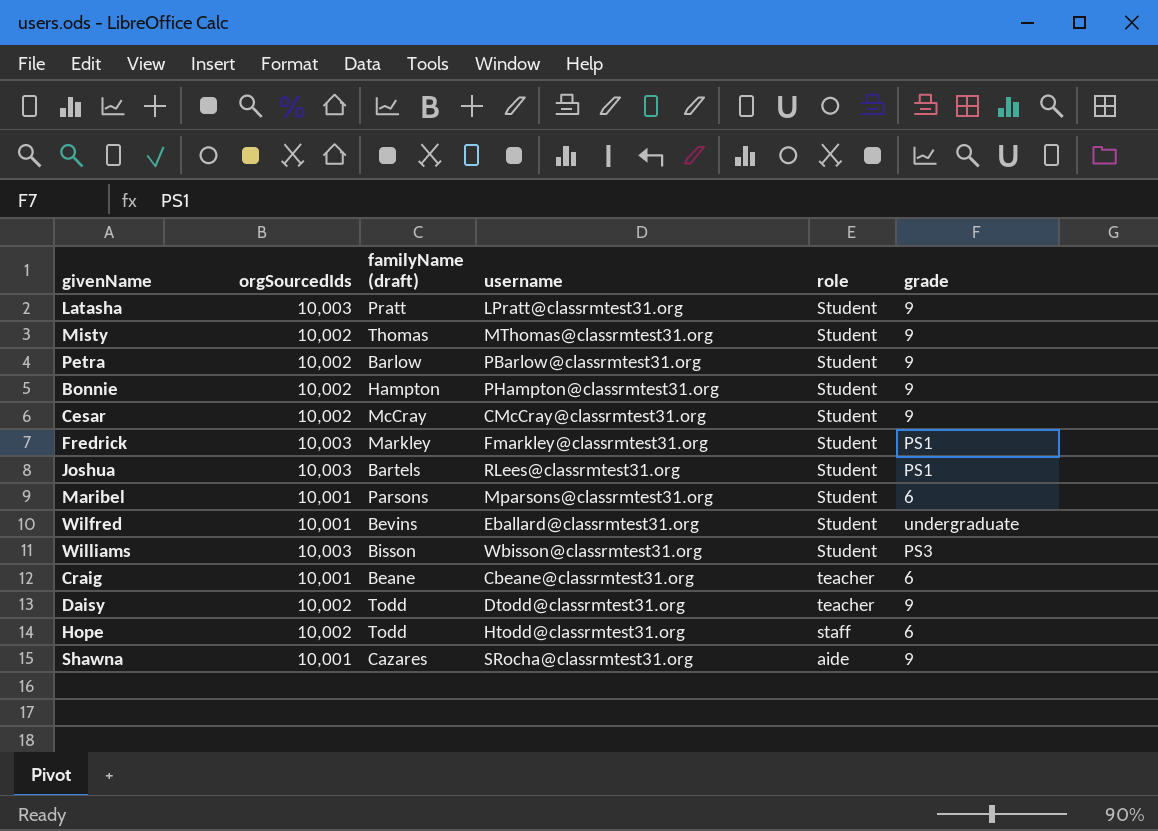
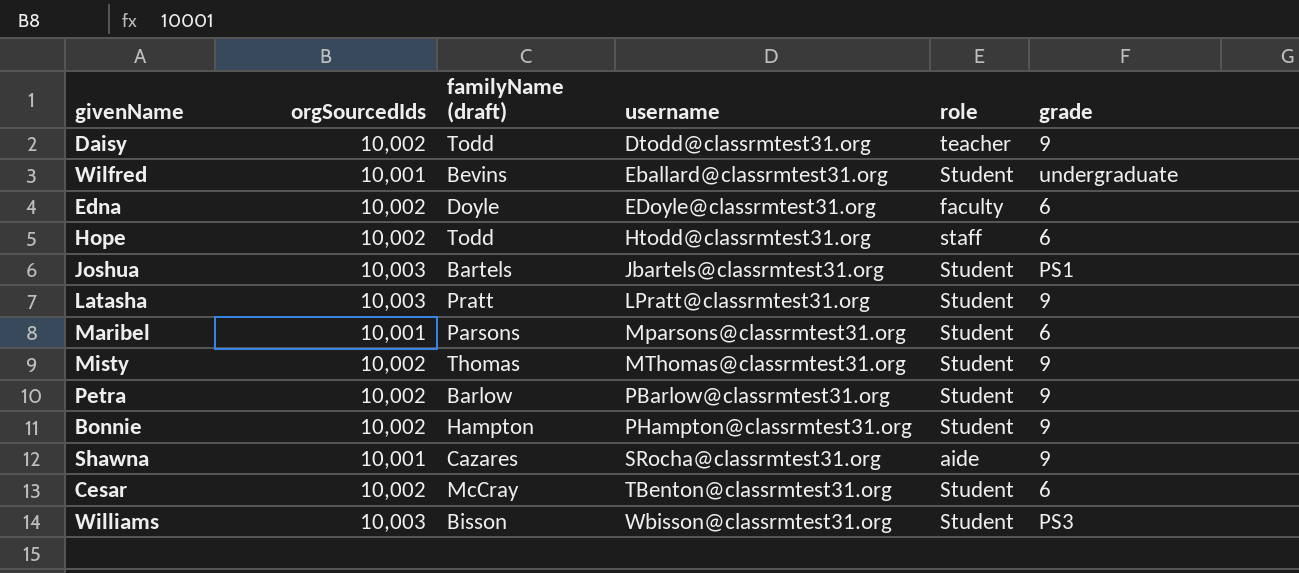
row order: none -> username ascending
row Fredrick: 10,003 | Markley | Fmarkley@classrmtest31.org | Student | PS1 -> none
row Craig: 10,001 | Beane | Cbeane@classrmtest31.org | teacher | 6 -> none
row Edna: none -> 10,002 | Doyle | EDoyle@classrmtest31.org | faculty | 6
Joshua | username: RLees@classrmtest31.org -> Jbartels@classrmtest31.org
Cesar | username: CMcCray@classrmtest31.org -> TBenton@classrmtest31.org
Cesar | grade: 9 -> 6

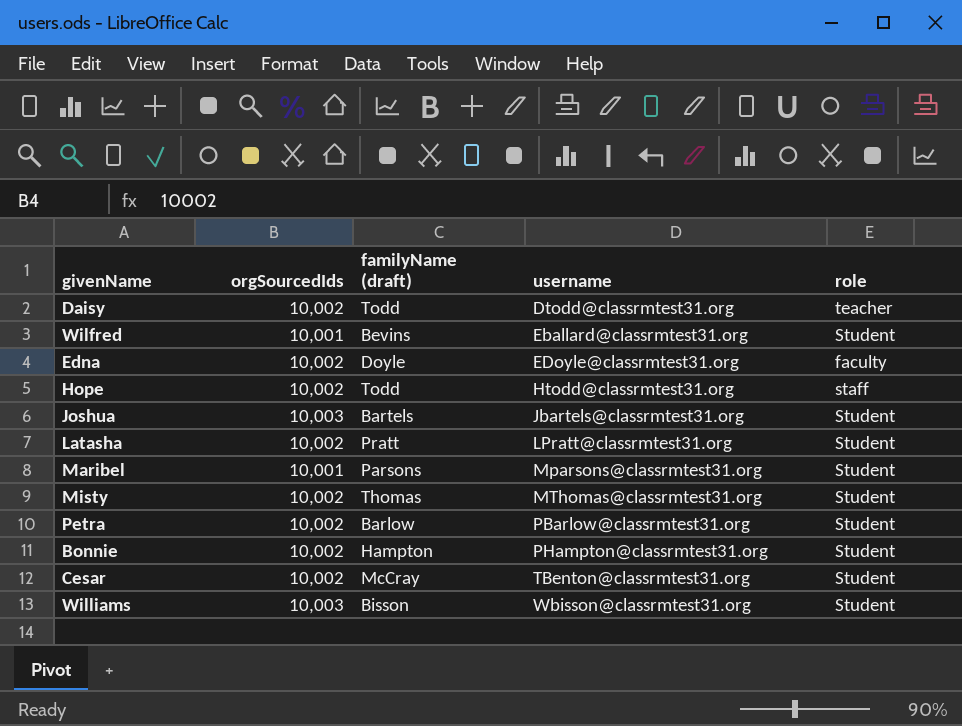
column grade | position: 6 -> none
row Shawna: 10,001 | Cazares | SRocha@classrmtest31.org | aide | 9 -> none
Latasha | orgSourcedIds: 10,003 -> 10,002

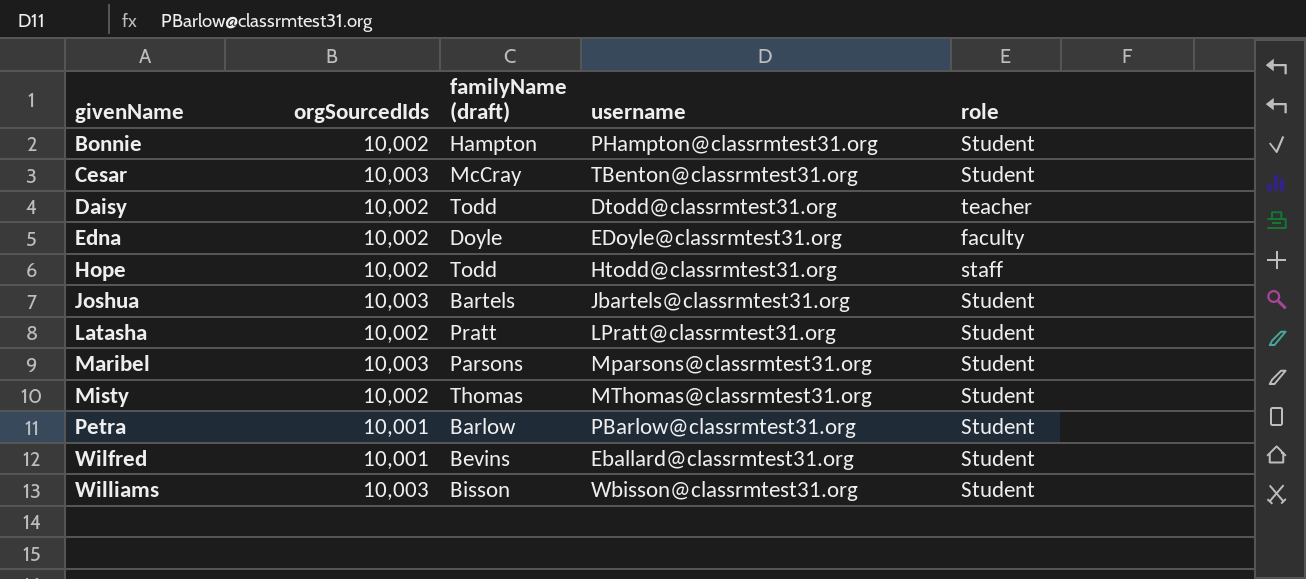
row order: username ascending -> givenName ascending
Cesar | orgSourcedIds: 10,002 -> 10,003
Maribel | orgSourcedIds: 10,001 -> 10,003
Petra | orgSourcedIds: 10,002 -> 10,001

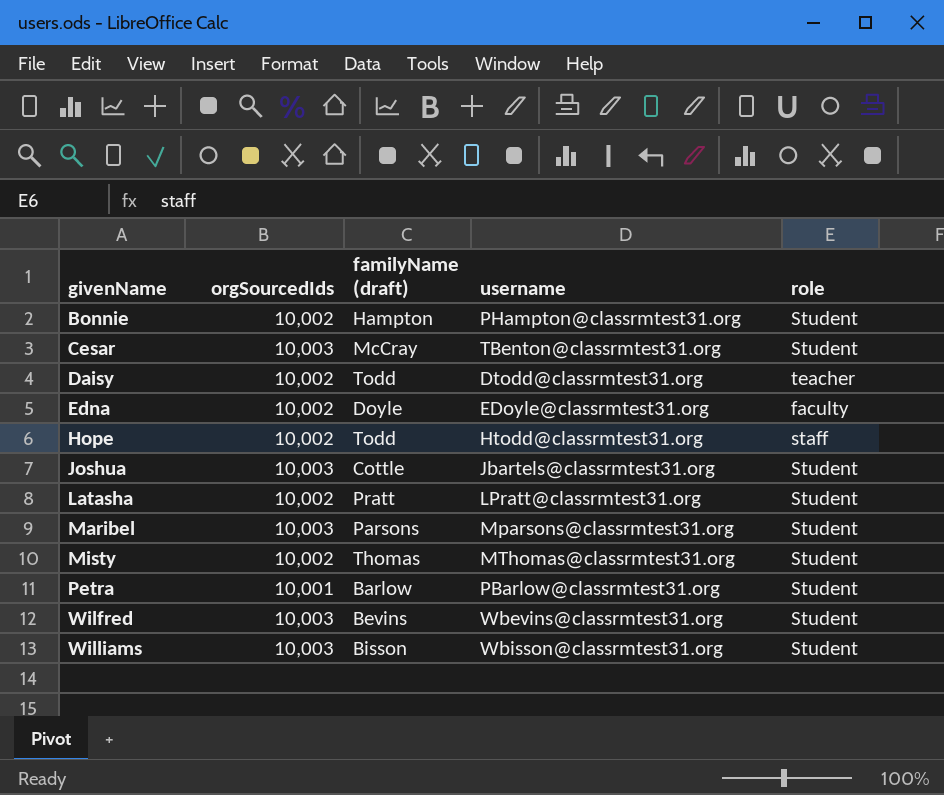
Joshua | familyName (draft): Bartels -> Cottle
Wilfred | orgSourcedIds: 10,001 -> 10,003
Wilfred | username: Eballard@classrmtest31.org -> Wbevins@classrmtest31.org

